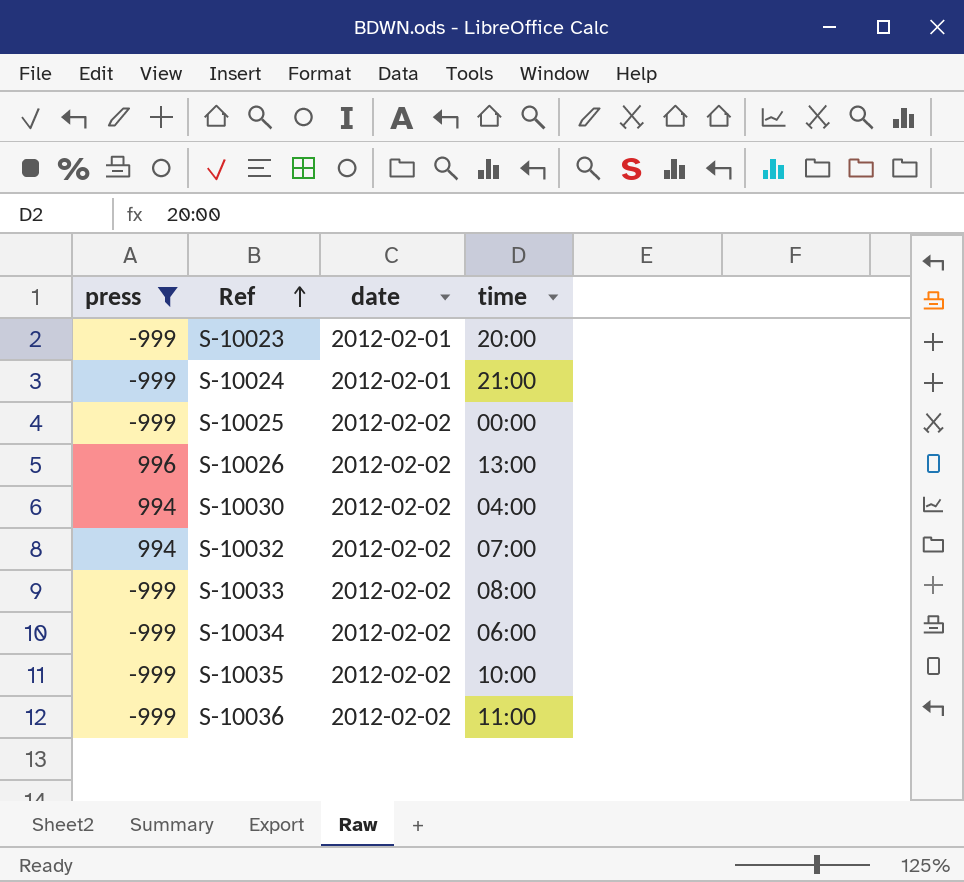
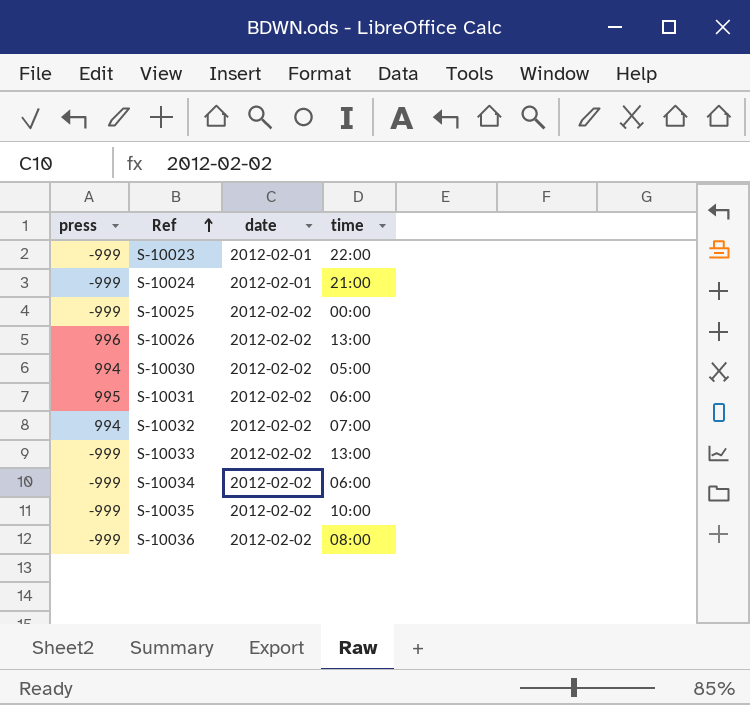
filter: press != 995 -> none
S-10023 | time: 20:00 -> 22:00
S-10030 | time: 04:00 -> 05:00
S-10033 | time: 08:00 -> 13:00
S-10036 | time: 11:00 -> 08:00

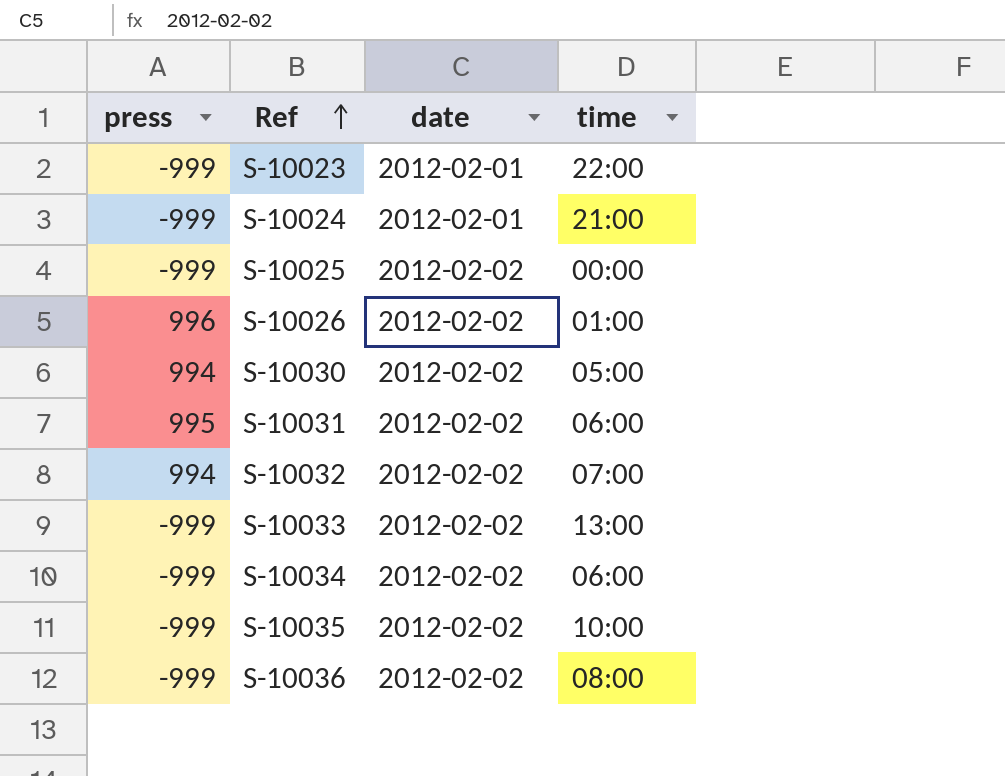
S-10026 | time: 13:00 -> 01:00

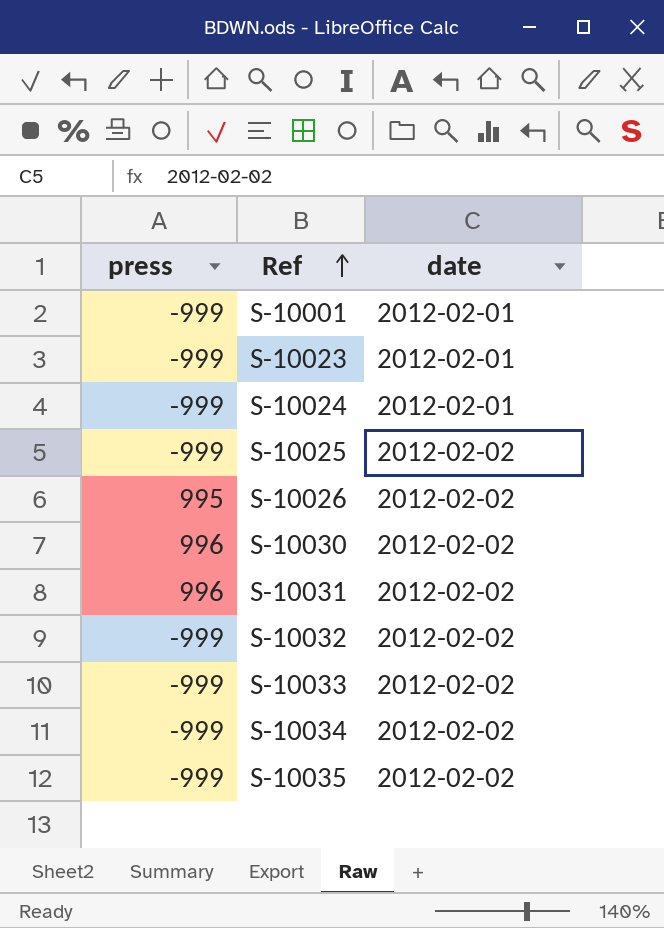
column time | position: 4 -> none
row S-10036: -999 | 2012-02-02 | 08:00 -> none
row S-10001: none -> -999 | 2012-02-01
S-10026 | press: 996 -> 995
S-10030 | press: 994 -> 996
S-10031 | press: 995 -> 996
S-10032 | press: 994 -> -999

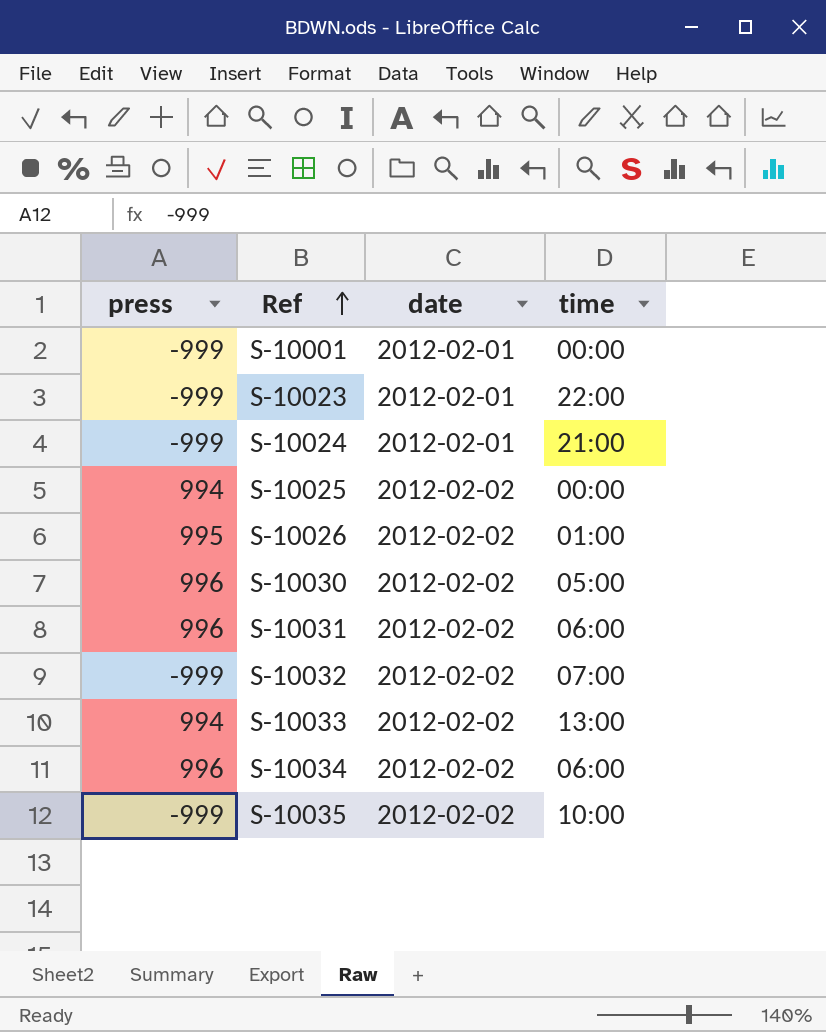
column time | position: none -> 4
S-10025 | press: -999 -> 994
S-10033 | press: -999 -> 994
S-10034 | press: -999 -> 996

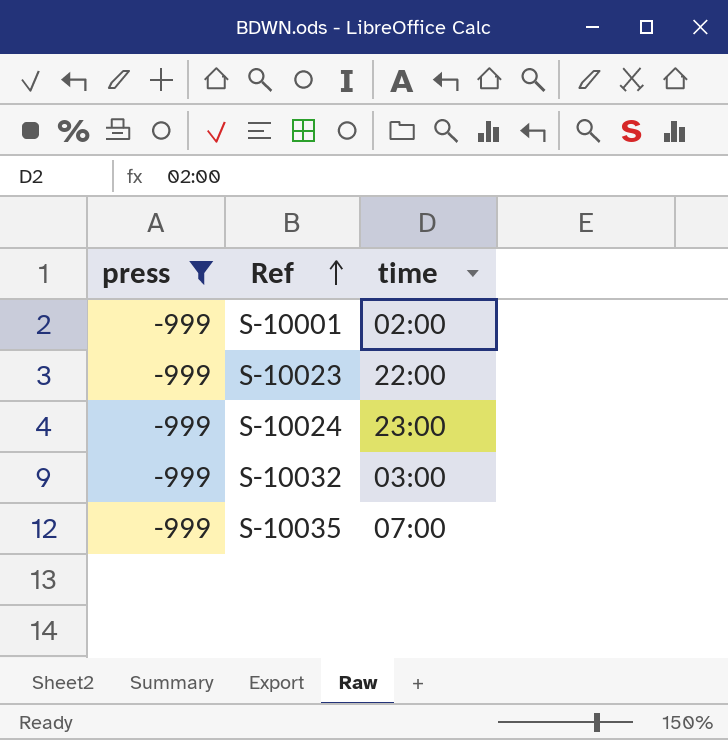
filter: none -> press = -999
column date | position: 3 -> none
S-10001 | time: 00:00 -> 02:00
S-10024 | time: 21:00 -> 23:00
S-10032 | time: 07:00 -> 03:00
S-10035 | time: 10:00 -> 07:00

